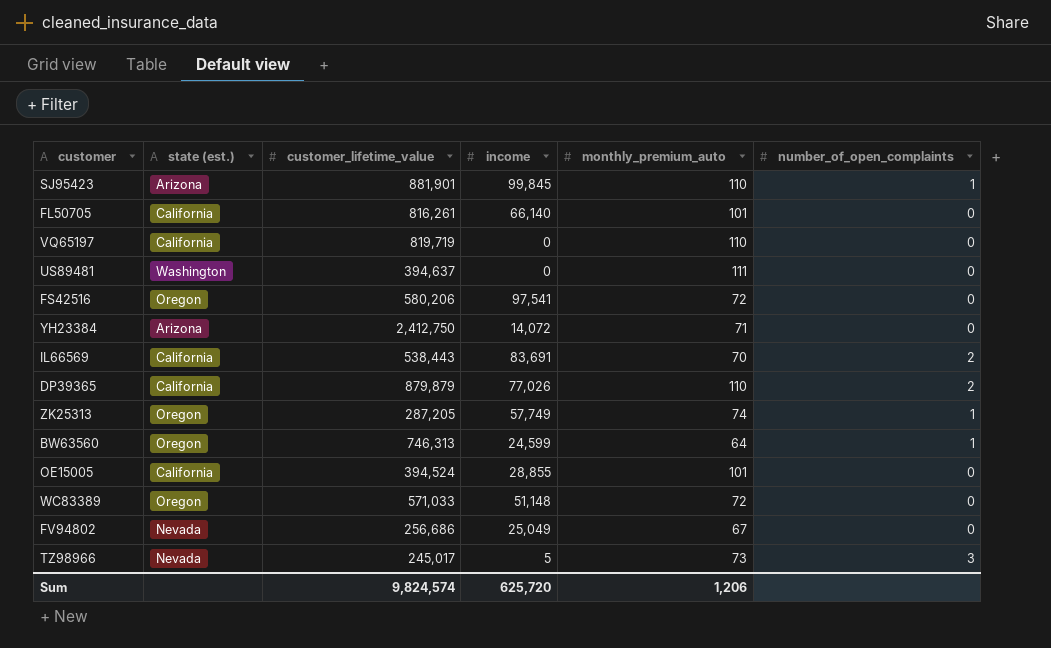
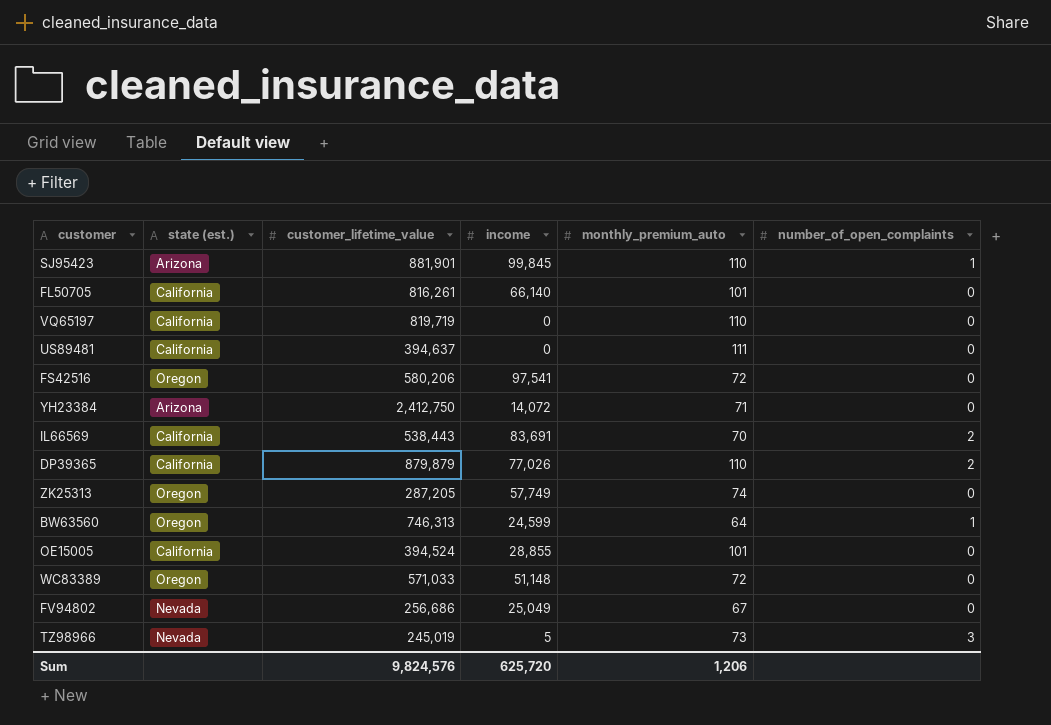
US89481 | state (est.): Washington -> California
ZK25313 | number_of_open_complaints: 1 -> 0
TZ98966 | customer_lifetime_value: 245,017 -> 245,019
Sum | customer_lifetime_value: 9,824,574 -> 9,824,576

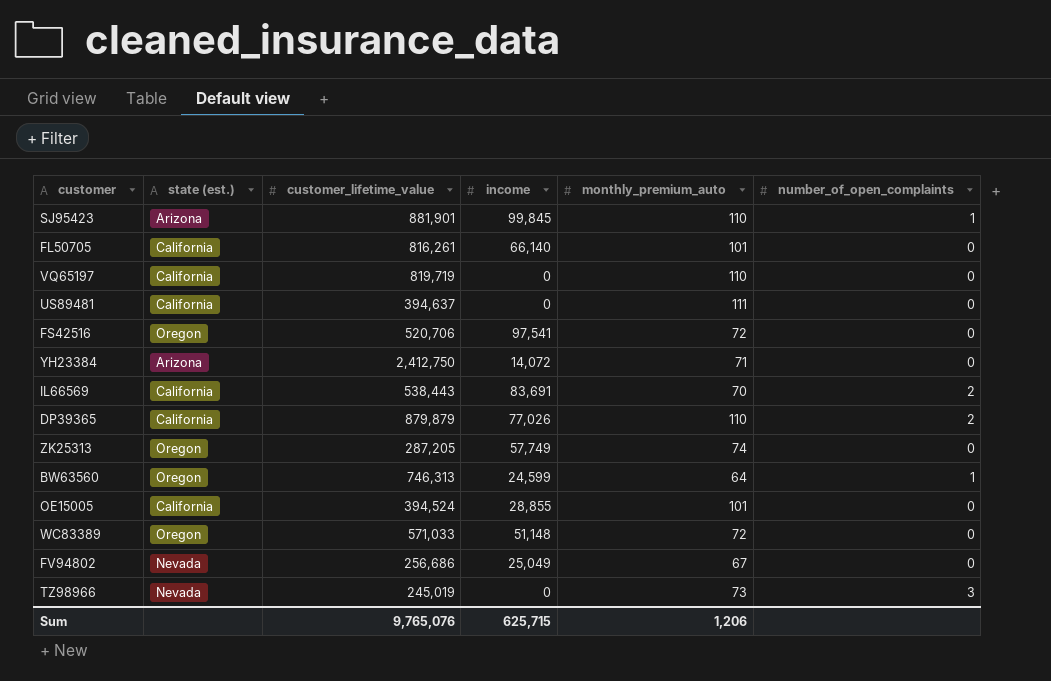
FS42516 | customer_lifetime_value: 580,206 -> 520,706
TZ98966 | income: 5 -> 0
Sum | customer_lifetime_value: 9,824,576 -> 9,765,076
Sum | income: 625,720 -> 625,715

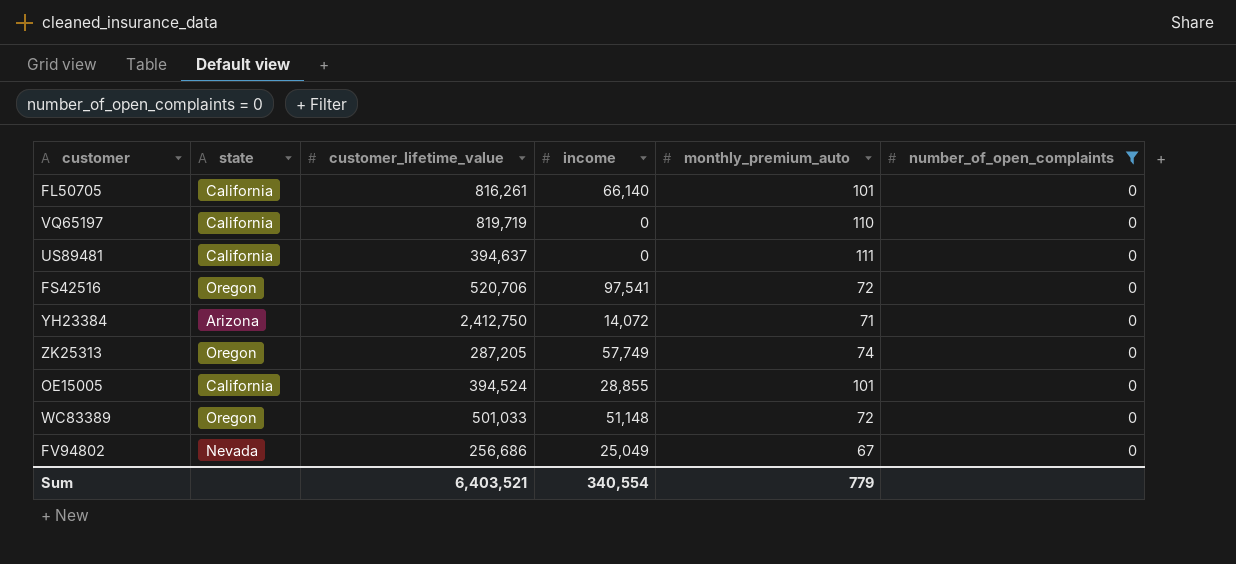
filter: none -> number_of_open_complaints = 0
column name: state (est.) -> state
WC83389 | customer_lifetime_value: 571,033 -> 501,033
Sum | customer_lifetime_value: 9,765,076 -> 6,403,521
Sum | income: 625,715 -> 340,554
Sum | monthly_premium_auto: 1,206 -> 779

